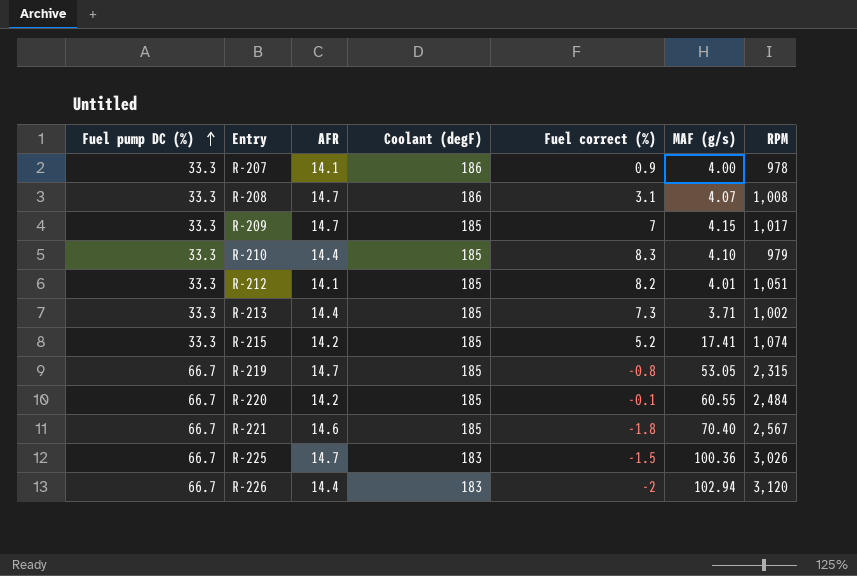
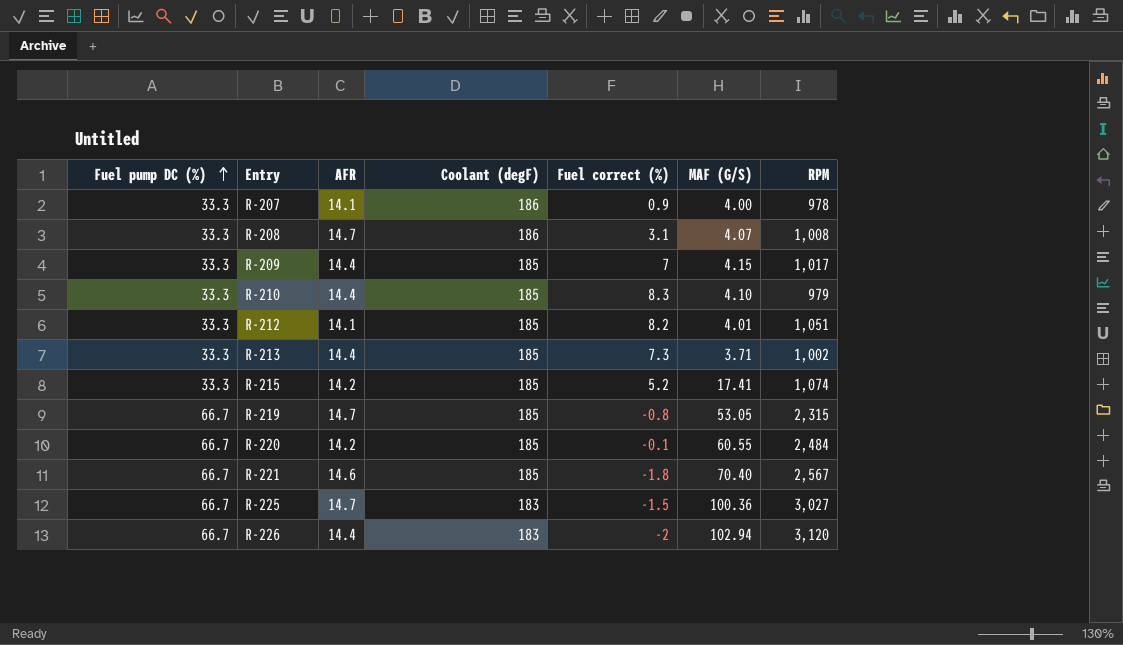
column name: MAF (g/s) -> MAF (G/S)
R-209 | AFR: 14.7 -> 14.4
R-225 | RPM: 3,026 -> 3,027

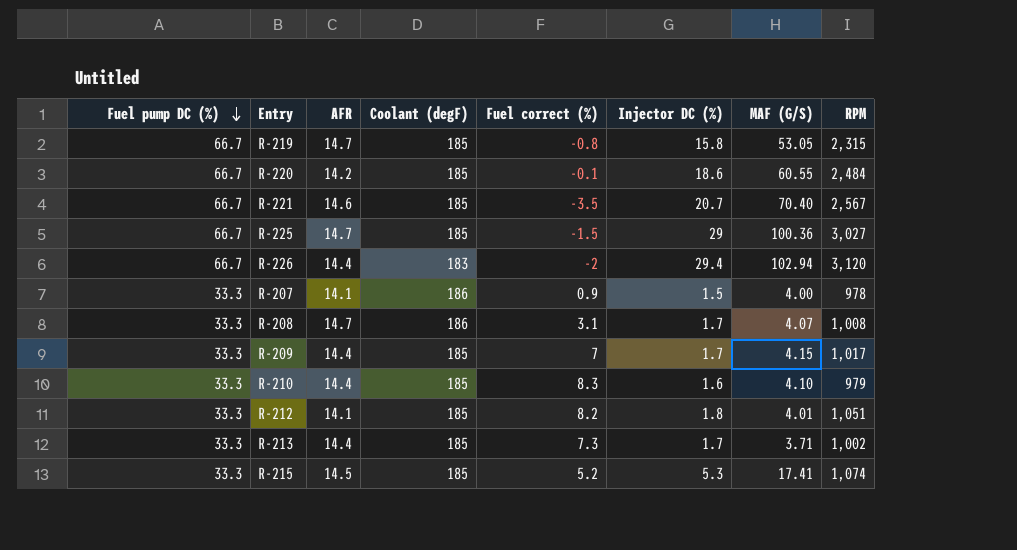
row order: Fuel pump DC (%) ascending -> Fuel pump DC (%) descending
column Injector DC (%) | position: none -> 6
R-221 | Fuel correct (%): -1.8 -> -3.5
R-225 | Coolant (degF): 183 -> 185
R-215 | AFR: 14.2 -> 14.5

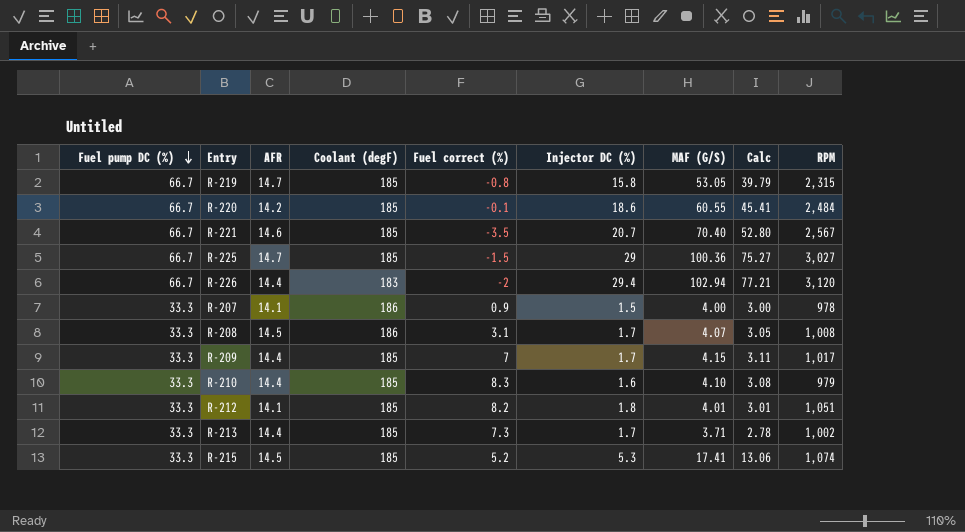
column Calc | formula: none -> [MAF (G/S)] * 0.75
R-208 | AFR: 14.7 -> 14.5

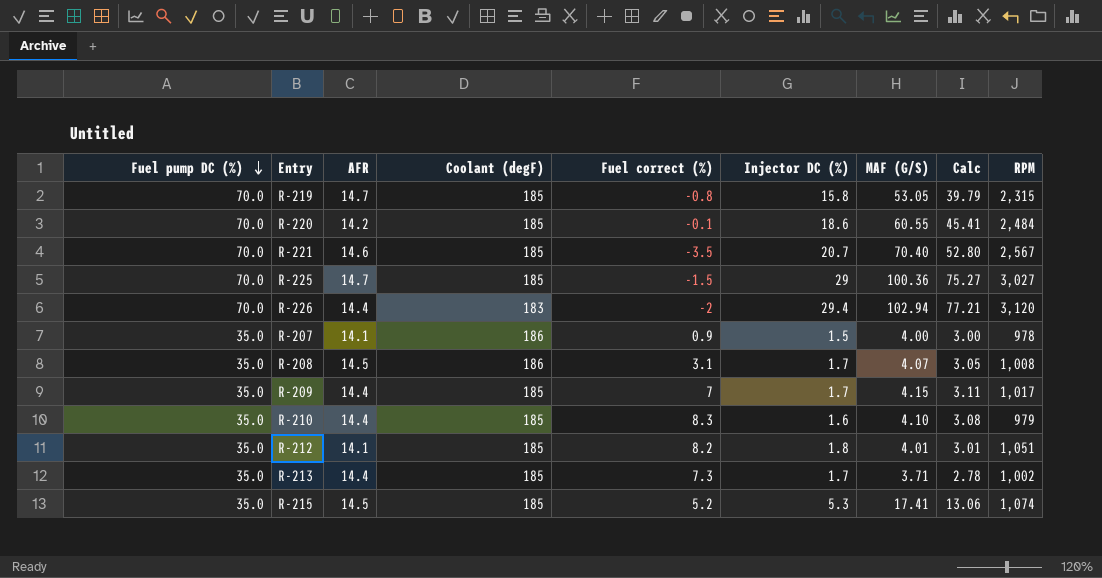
R-219 | Fuel pump DC (%): 66.7 -> 70.0
R-220 | Fuel pump DC (%): 66.7 -> 70.0
R-221 | Fuel pump DC (%): 66.7 -> 70.0
R-225 | Fuel pump DC (%): 66.7 -> 70.0
R-226 | Fuel pump DC (%): 66.7 -> 70.0
R-207 | Fuel pump DC (%): 33.3 -> 35.0
R-208 | Fuel pump DC (%): 33.3 -> 35.0
R-209 | Fuel pump DC (%): 33.3 -> 35.0
R-210 | Fuel pump DC (%): 33.3 -> 35.0
R-212 | Fuel pump DC (%): 33.3 -> 35.0
R-213 | Fuel pump DC (%): 33.3 -> 35.0
R-215 | Fuel pump DC (%): 33.3 -> 35.0

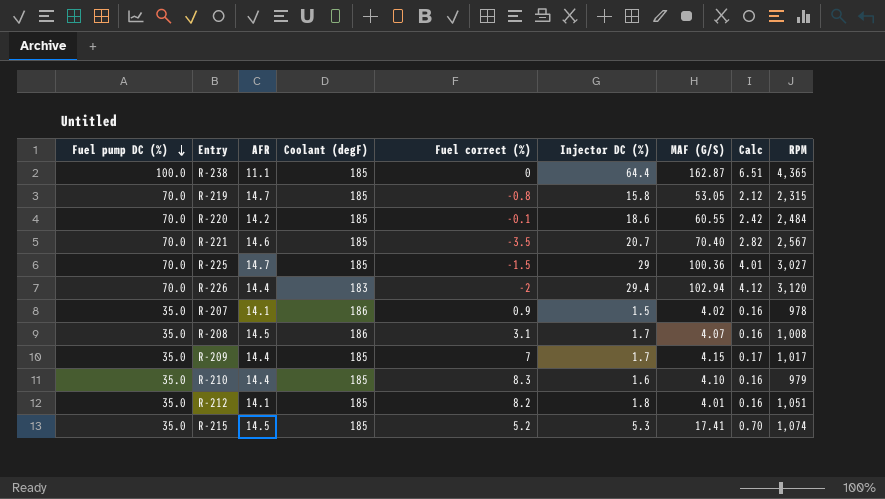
column Calc | formula: [MAF (G/S)] * 0.75 -> [MAF (G/S)] * 0.04
row R-213: 35.0 | 14.4 | 185 | 7.3 | 1.7 | 3.71 | 2.78 | 1,002 -> none
row R-238: none -> 100.0 | 11.1 | 185 | 0 | 64.4 | 162.87 | 6.51 | 4,365
R-207 | MAF (G/S): 4.00 -> 4.02

